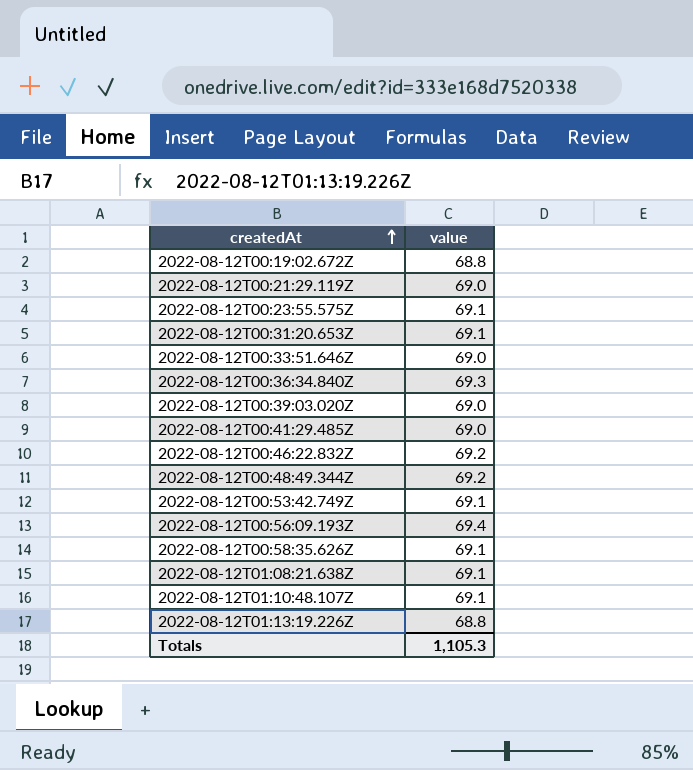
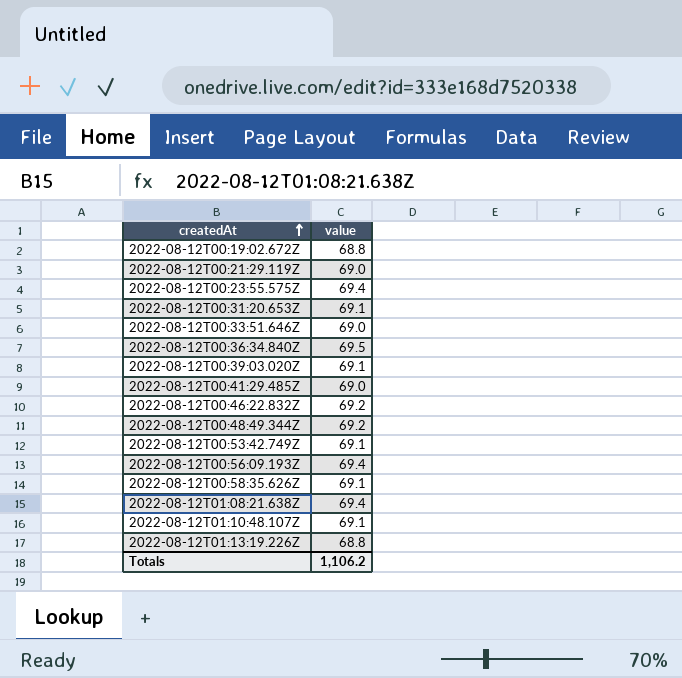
2022-08-12T00:23:55.575Z | value: 69.1 -> 69.4
2022-08-12T00:36:34.840Z | value: 69.3 -> 69.5
2022-08-12T00:39:03.020Z | value: 69.0 -> 69.1
2022-08-12T01:08:21.638Z | value: 69.1 -> 69.4
Totals | value: 1,105.3 -> 1,106.2

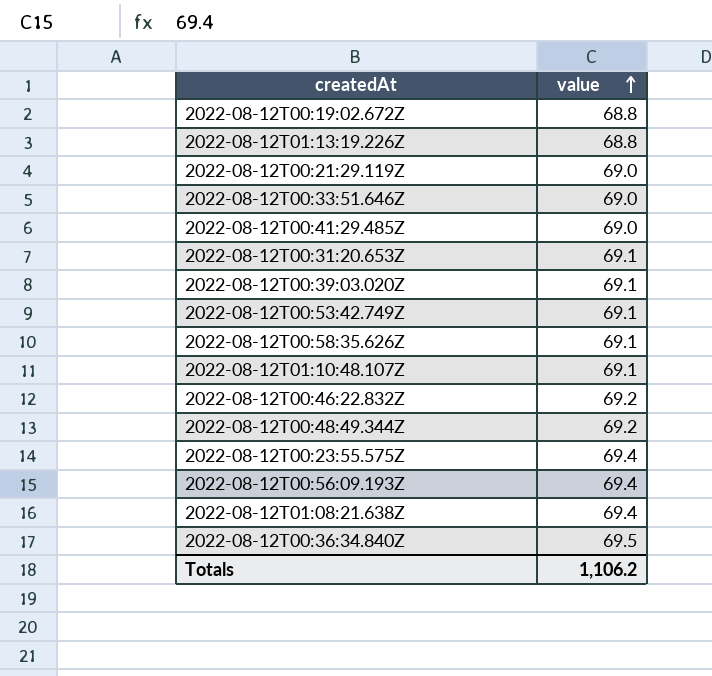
row order: createdAt ascending -> value ascending

